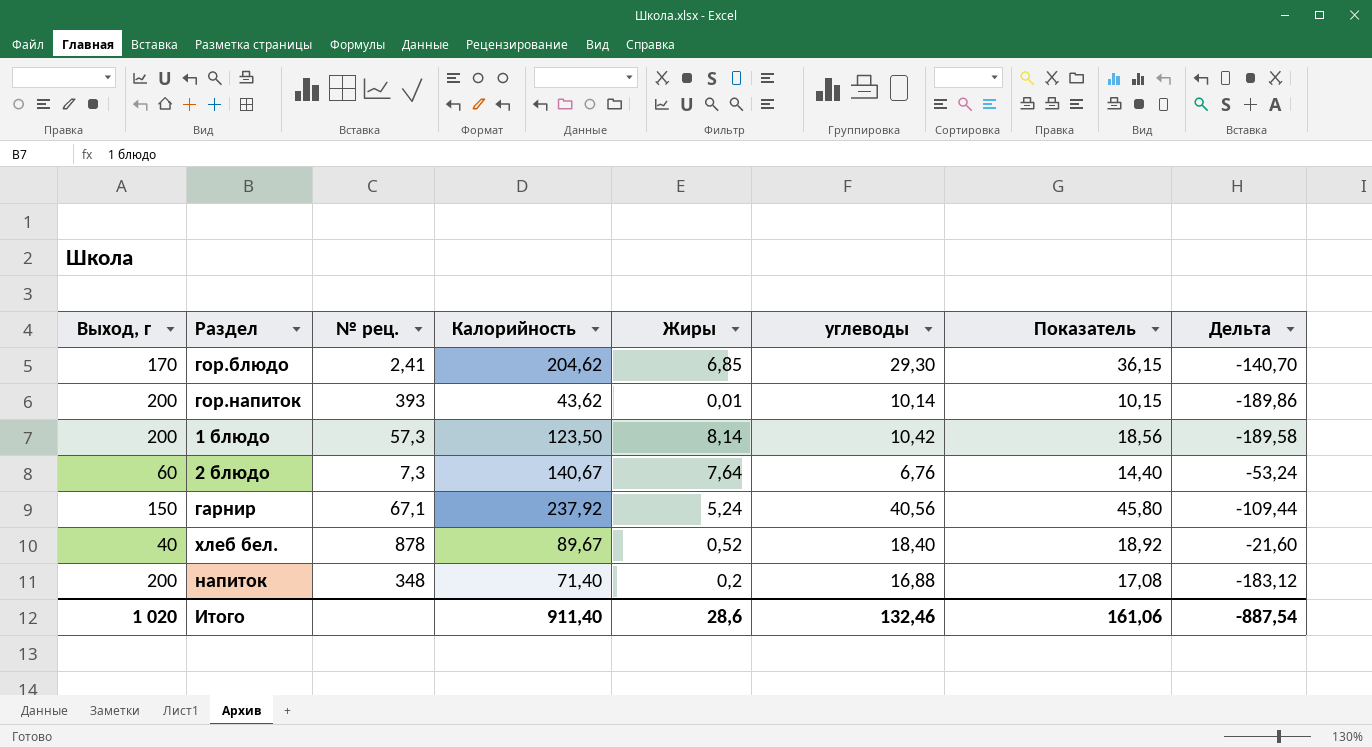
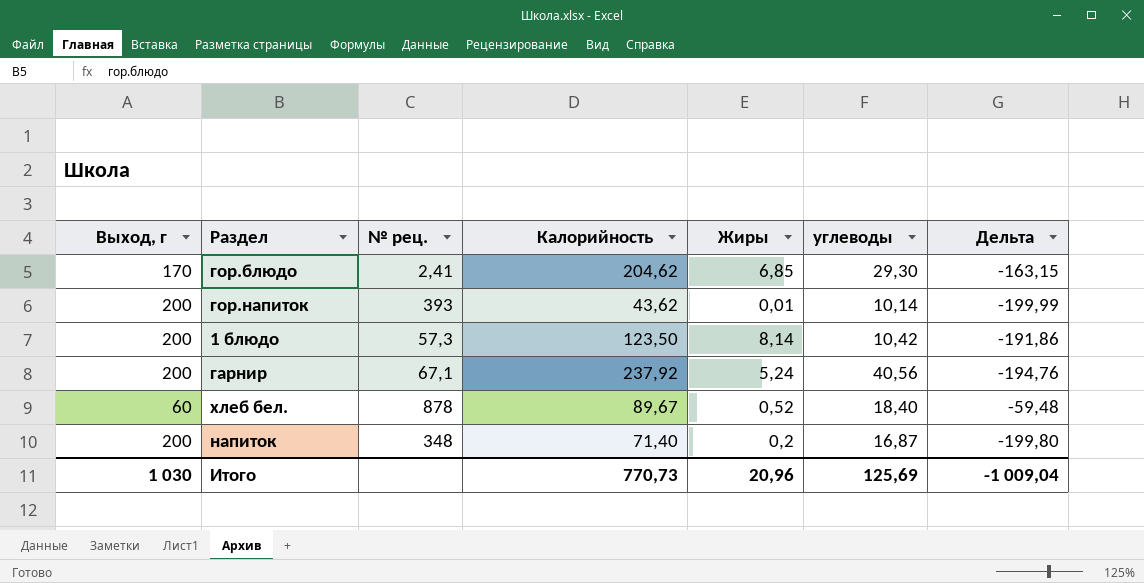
column Показатель | formula: [Жиры] + [углеводы] -> none
column Дельта | formula: [углеводы] - [Выход, г] -> [Жиры] - [Выход, г]
row 2 блюдо: 60 | 7,3 | 140,67 | 7,64 | 6,76 | 14,40 | -53,24 -> none
гарнир | Выход, г: 150 -> 200
хлеб бел. | Выход, г: 40 -> 60
напиток | углеводы: 16,88 -> 16,87
Итого | Выход, г: 1 020 -> 1 030
Итого | Калорийность: 911,40 -> 770,73
Итого | Жиры: 28,6 -> 20,96
Итого | углеводы: 132,46 -> 125,69
Итого | Дельта: -887,54 -> -1 009,04

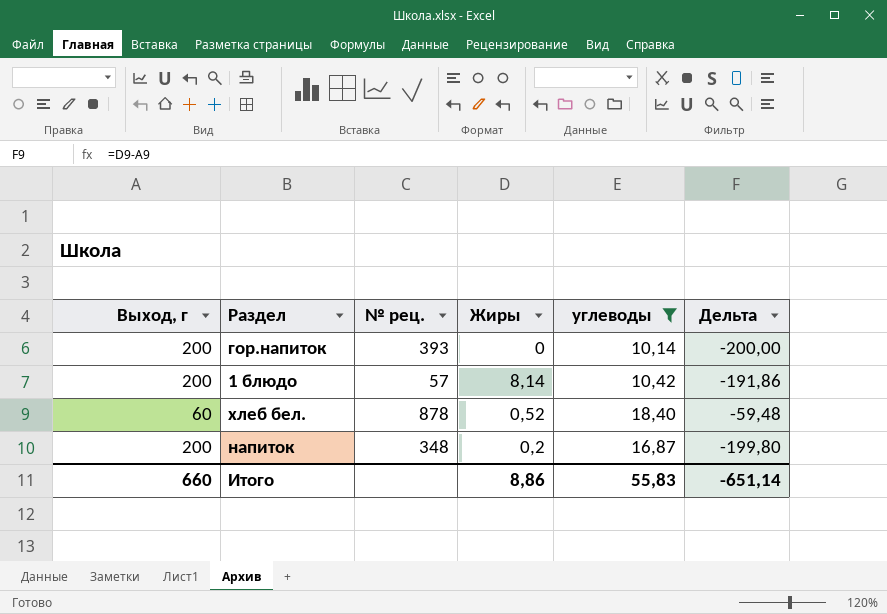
filter: none -> углеводы <= 18,40
column Калорийность | position: 4 -> none
гор.напиток | Жиры: 0,01 -> 0
гор.напиток | Дельта: -199,99 -> -200,00
1 блюдо | № рец.: 57,3 -> 57
Итого | Выход, г: 1 030 -> 660
Итого | Жиры: 20,96 -> 8,86
Итого | углеводы: 125,69 -> 55,83
Итого | Дельта: -1 009,04 -> -651,14

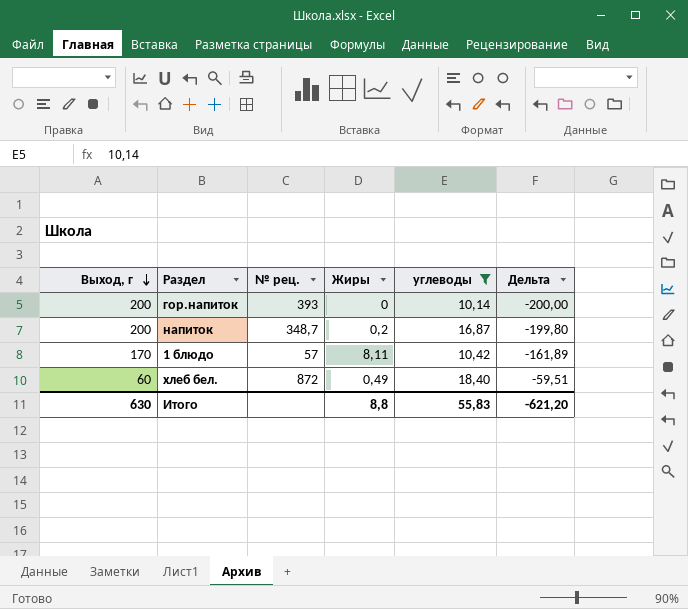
row order: none -> Выход, г descending
напиток | № рец.: 348 -> 348,7
1 блюдо | Выход, г: 200 -> 170
1 блюдо | Жиры: 8,14 -> 8,11
1 блюдо | Дельта: -191,86 -> -161,89
хлеб бел. | № рец.: 878 -> 872
хлеб бел. | Жиры: 0,52 -> 0,49
хлеб бел. | Дельта: -59,48 -> -59,51
Итого | Выход, г: 660 -> 630
Итого | Жиры: 8,86 -> 8,8
Итого | Дельта: -651,14 -> -621,20

